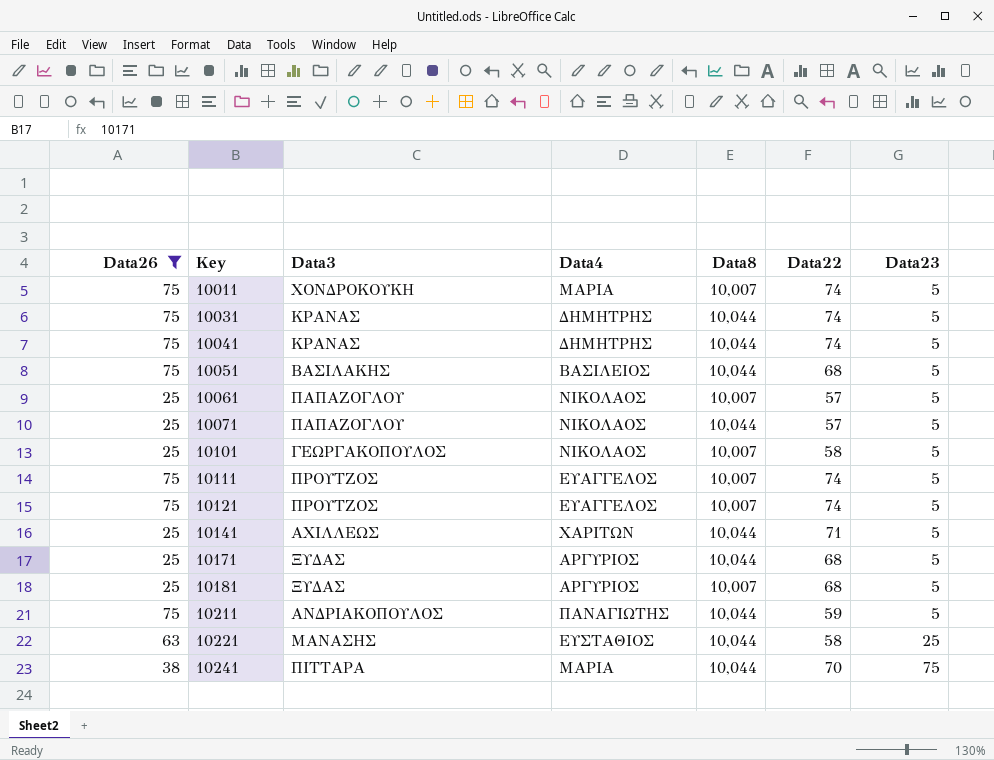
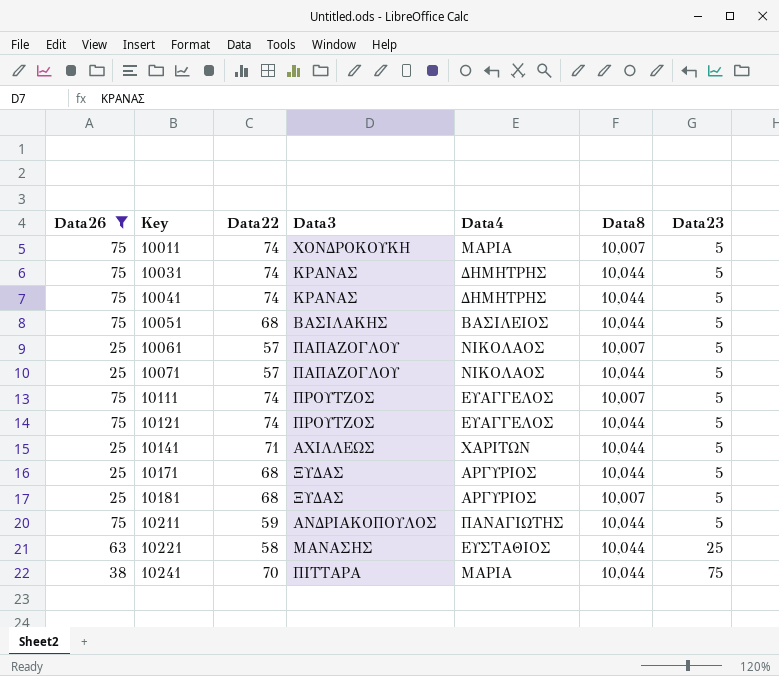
column Data22 | position: 6 -> 3
row 10101: 25 | ΓΕΩΡΓΑΚΟΠΟΥΛΟΣ | ΝΙΚΟΛΑΟΣ | 10,007 | 58 | 5 -> none
10121 | Data8: 10,007 -> 10,044

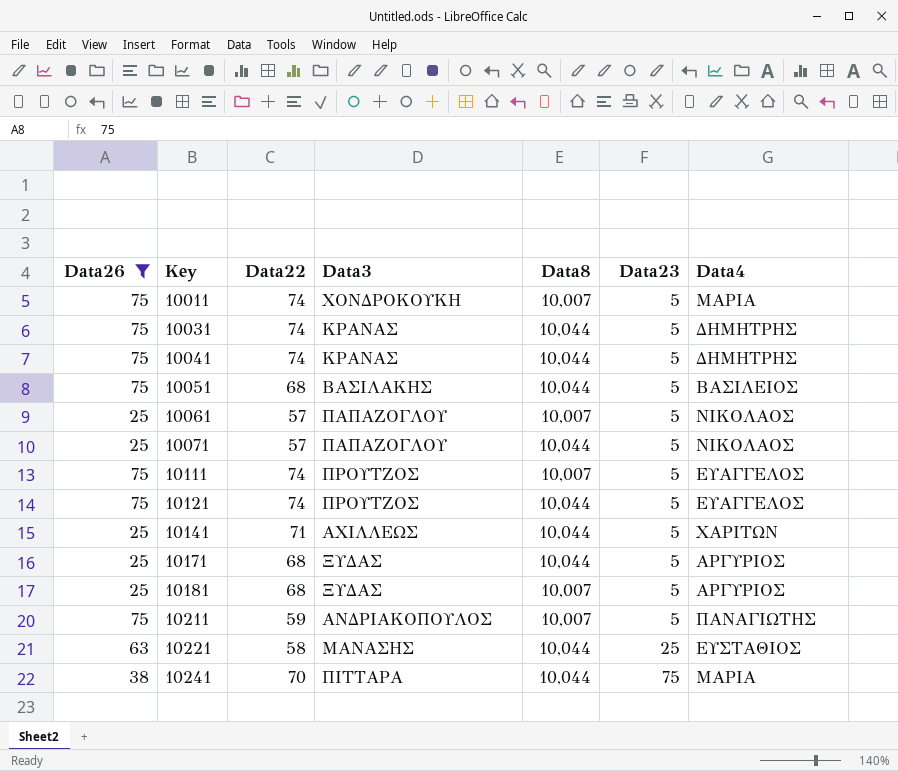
column Data4 | position: 5 -> 7
10211 | Data8: 10,044 -> 10,007

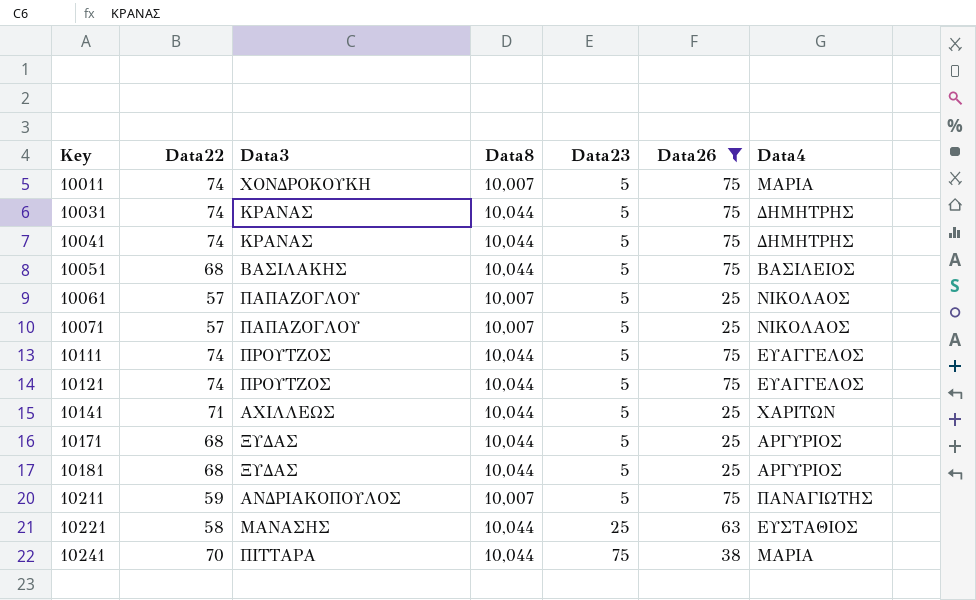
column Data26 | position: 1 -> 6
10071 | Data8: 10,044 -> 10,007
10111 | Data8: 10,007 -> 10,044
10181 | Data8: 10,007 -> 10,044

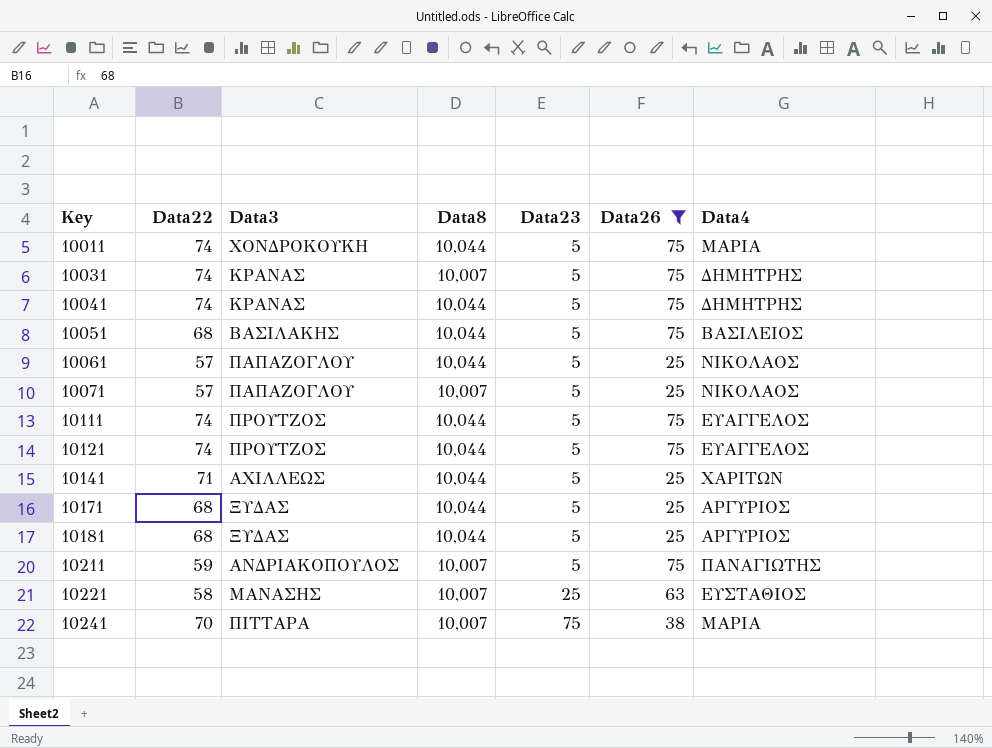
10011 | Data8: 10,007 -> 10,044
10031 | Data8: 10,044 -> 10,007
10061 | Data8: 10,007 -> 10,044
10221 | Data8: 10,044 -> 10,007
10241 | Data8: 10,044 -> 10,007

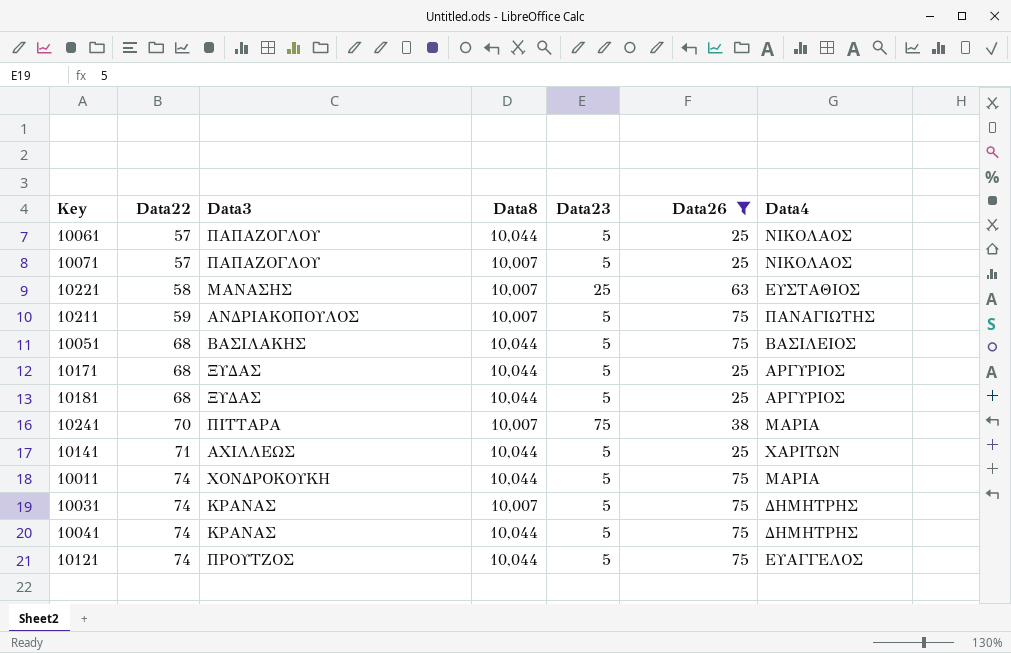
row order: Key ascending -> Data22 ascending
row 10111: 74 | ΠΡΟΥΤΖΟΣ | 10,044 | 5 | 75 | ΕΥΑΓΓΕΛΟΣ -> none

